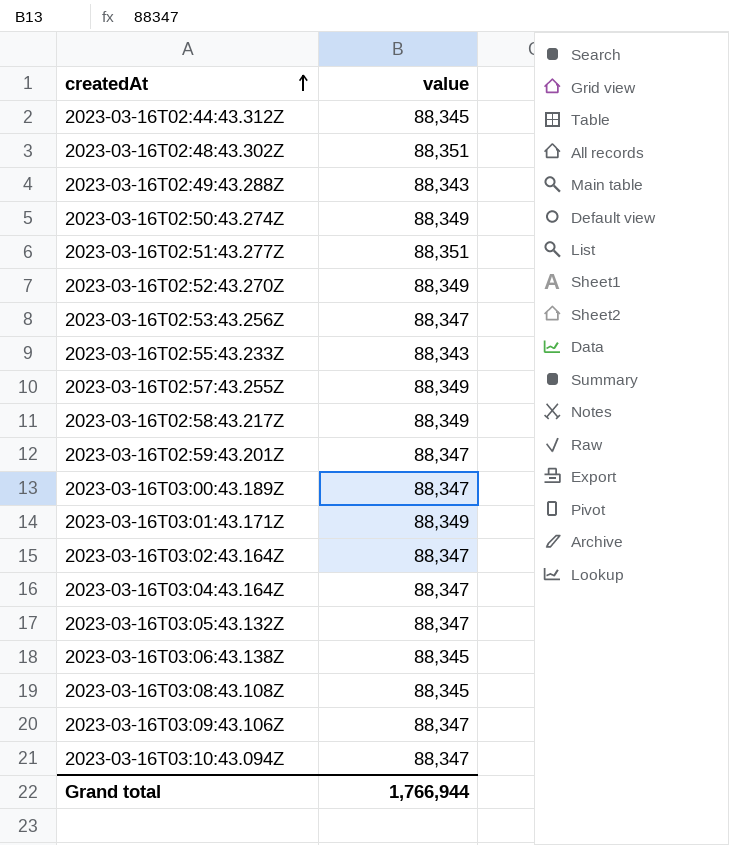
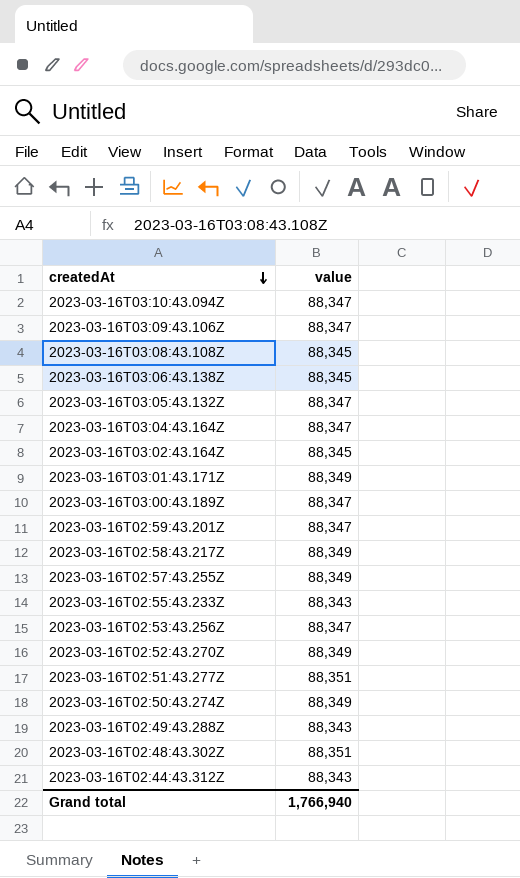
row order: createdAt ascending -> createdAt descending
2023-03-16T03:02:43.164Z | value: 88,347 -> 88,345
2023-03-16T02:44:43.312Z | value: 88,345 -> 88,343
Grand total | value: 1,766,944 -> 1,766,940

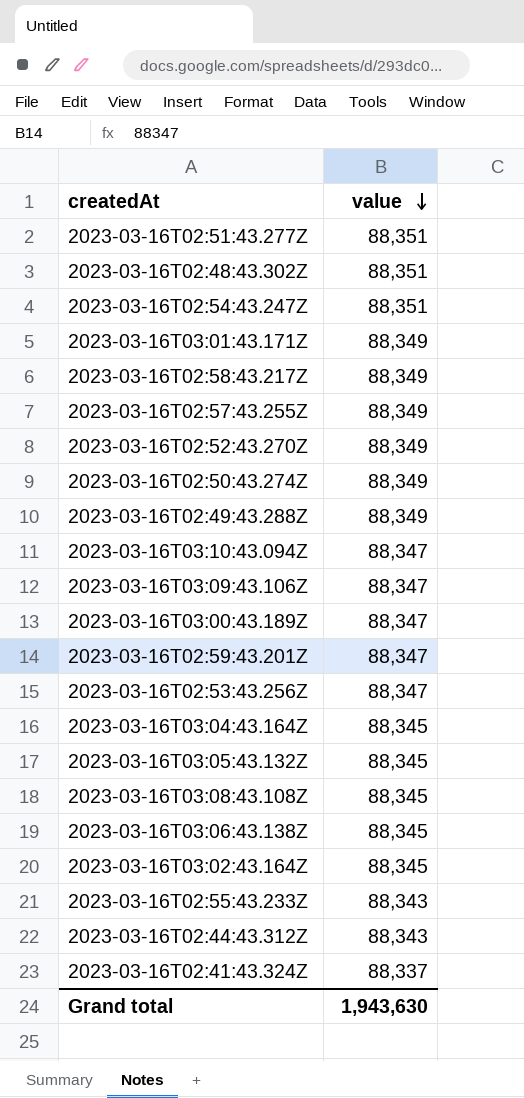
row order: createdAt descending -> value descending
row 2023-03-16T02:54:43.247Z: none -> 88,351
2023-03-16T02:49:43.288Z | value: 88,343 -> 88,349
2023-03-16T03:04:43.164Z | value: 88,347 -> 88,345
2023-03-16T03:05:43.132Z | value: 88,347 -> 88,345
row 2023-03-16T02:41:43.324Z: none -> 88,337
Grand total | value: 1,766,940 -> 1,943,630

